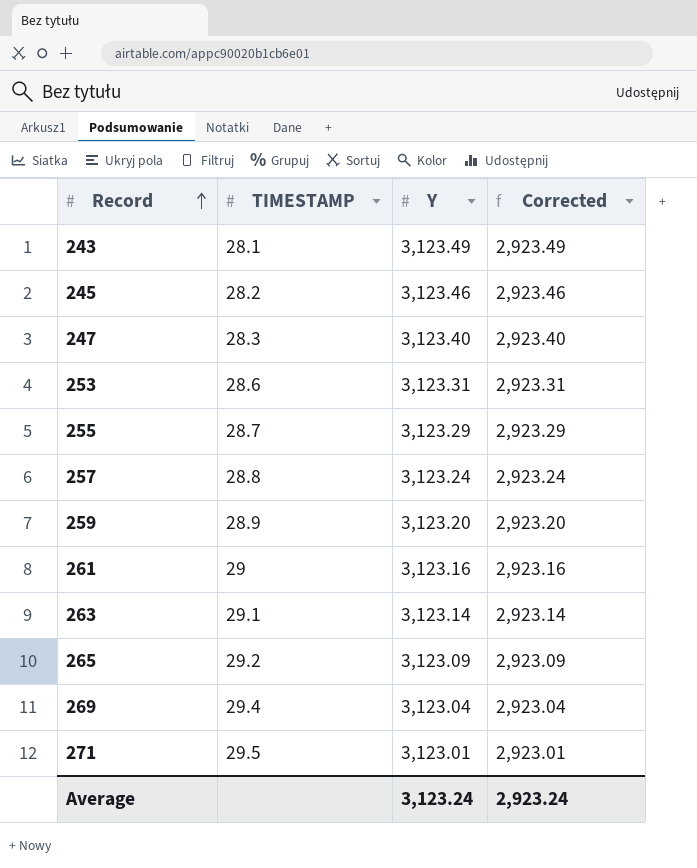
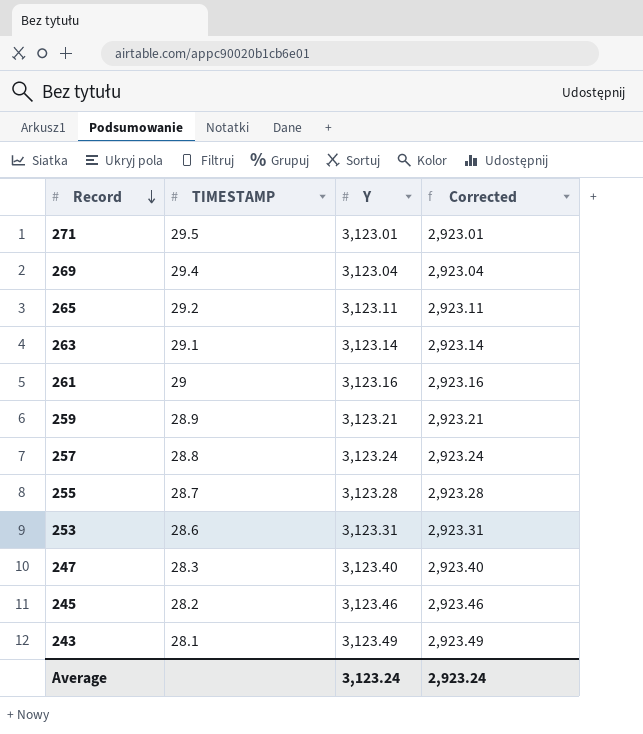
row order: Record ascending -> Record descending
265 | Y: 3,123.09 -> 3,123.11
265 | Corrected: 2,923.09 -> 2,923.11
259 | Y: 3,123.20 -> 3,123.21
259 | Corrected: 2,923.20 -> 2,923.21
255 | Y: 3,123.29 -> 3,123.28
255 | Corrected: 2,923.29 -> 2,923.28

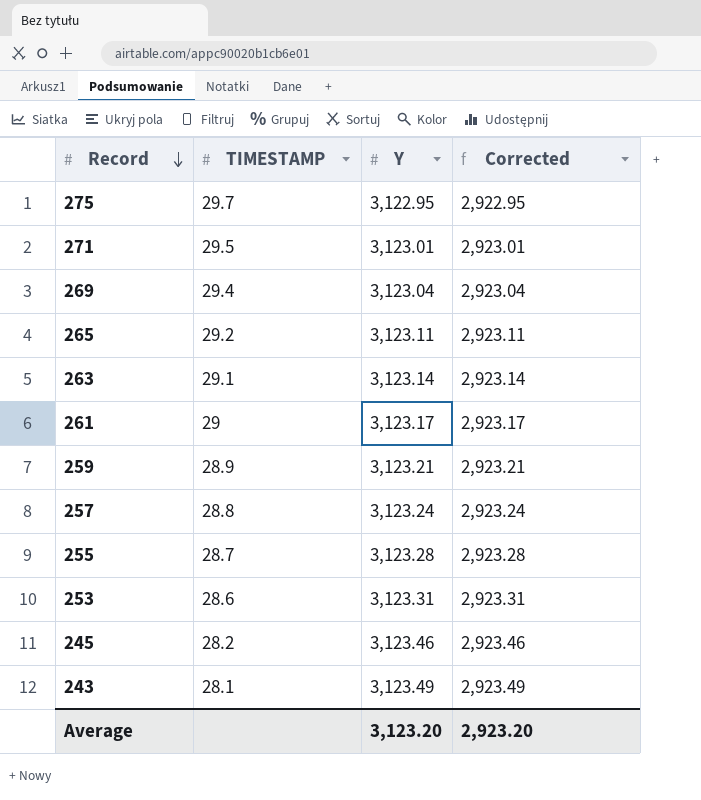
row 247: 28.3 | 3,123.40 | 2,923.40 -> none
row 275: none -> 29.7 | 3,122.95 | 2,922.95
261 | Y: 3,123.16 -> 3,123.17
261 | Corrected: 2,923.16 -> 2,923.17
Average | Y: 3,123.24 -> 3,123.20
Average | Corrected: 2,923.24 -> 2,923.20

